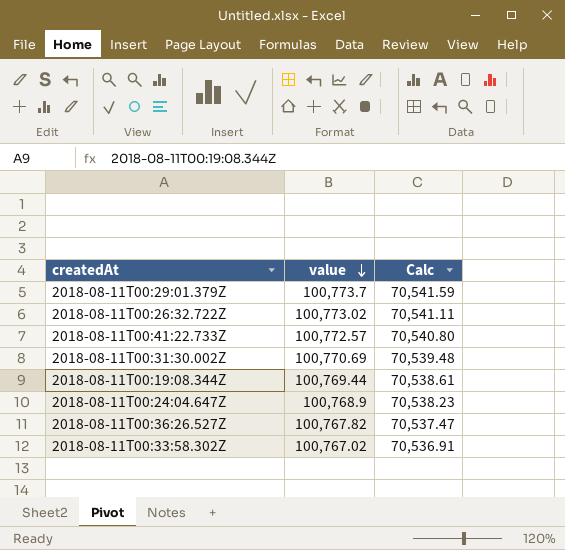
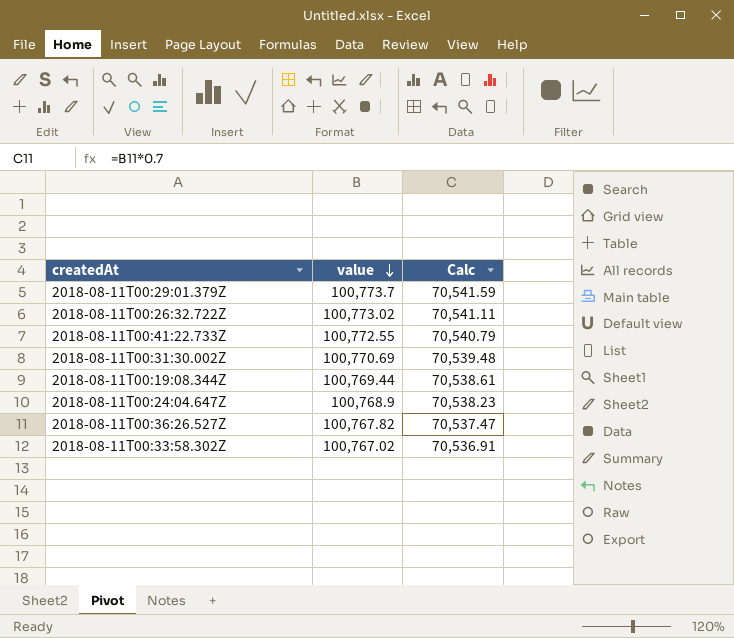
2018-08-11T00:41:22.733Z | value: 100,772.57 -> 100,772.55
2018-08-11T00:41:22.733Z | Calc: 70,540.80 -> 70,540.79

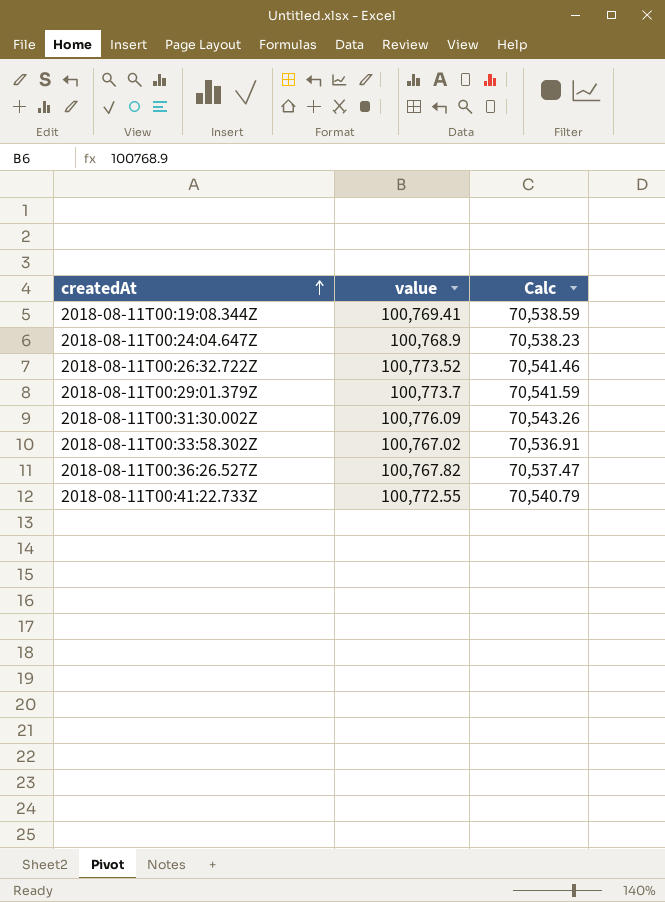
row order: value descending -> createdAt ascending
2018-08-11T00:19:08.344Z | value: 100,769.44 -> 100,769.41
2018-08-11T00:19:08.344Z | Calc: 70,538.61 -> 70,538.59
2018-08-11T00:26:32.722Z | value: 100,773.02 -> 100,773.52
2018-08-11T00:26:32.722Z | Calc: 70,541.11 -> 70,541.46
2018-08-11T00:31:30.002Z | value: 100,770.69 -> 100,776.09
2018-08-11T00:31:30.002Z | Calc: 70,539.48 -> 70,543.26

